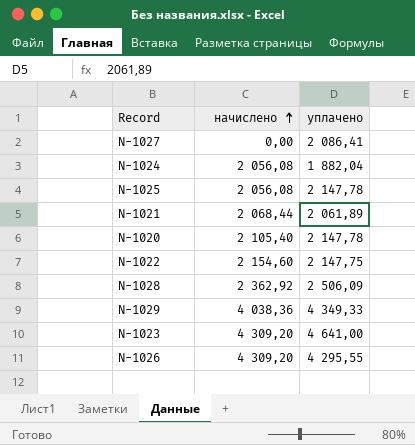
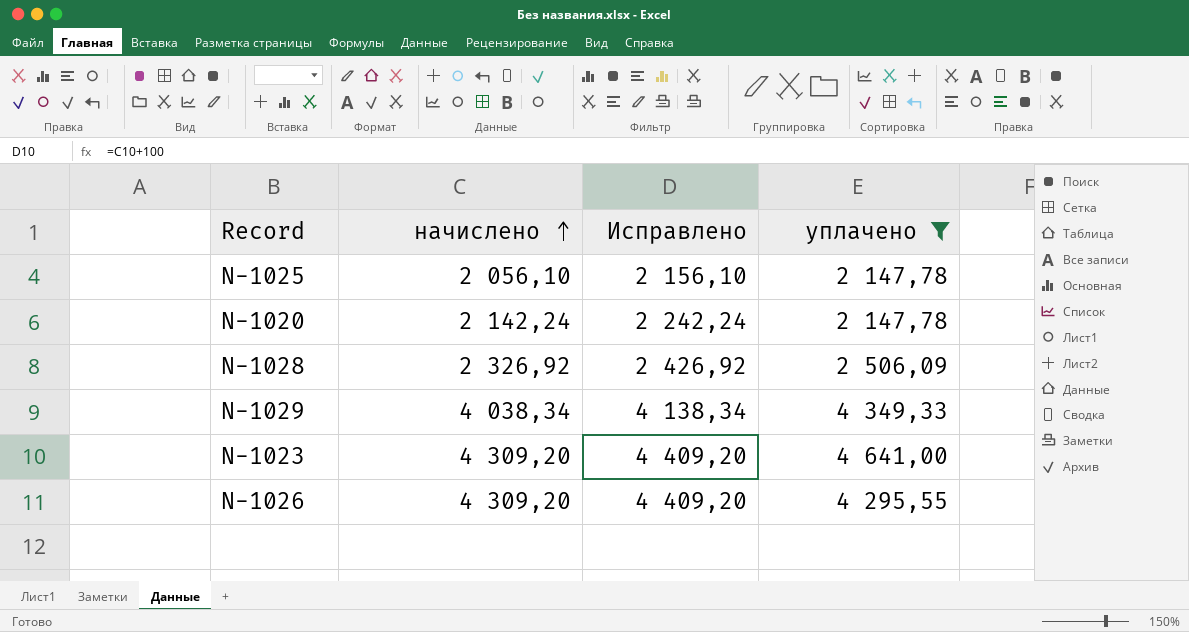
filter: none -> уплачено >= 2 147,78
column Исправлено | formula: none -> [начислено] + 100
N-1025 | начислено: 2 056,08 -> 2 056,10
N-1020 | начислено: 2 105,40 -> 2 142,24
N-1028 | начислено: 2 362,92 -> 2 326,92
N-1029 | начислено: 4 038,36 -> 4 038,34

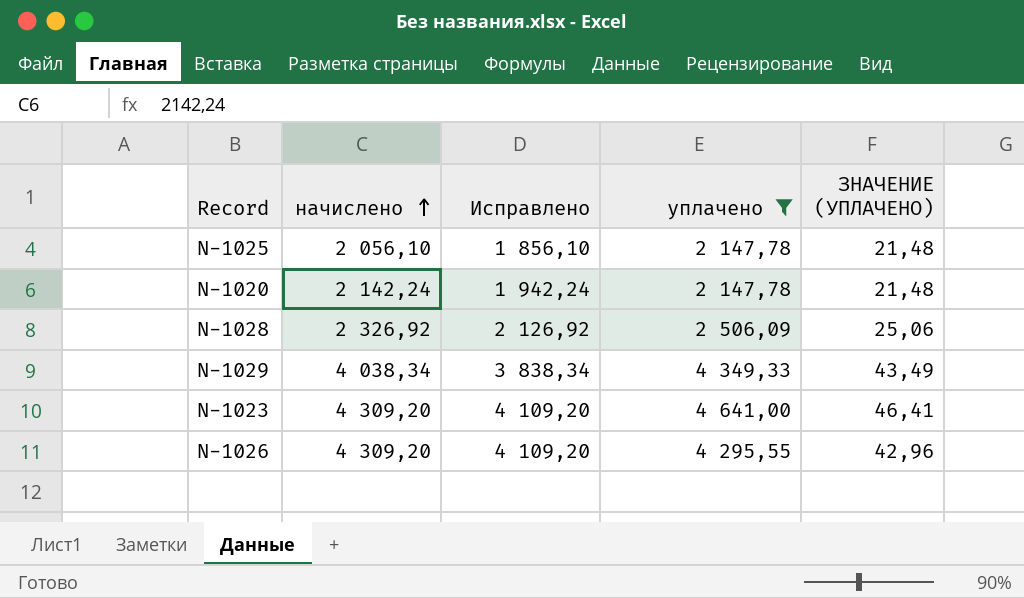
column Исправлено | formula: [начислено] + 100 -> [начислено] - 200
column ЗНАЧЕНИЕ (УПЛАЧЕНО) | formula: none -> [уплачено] * 0,01

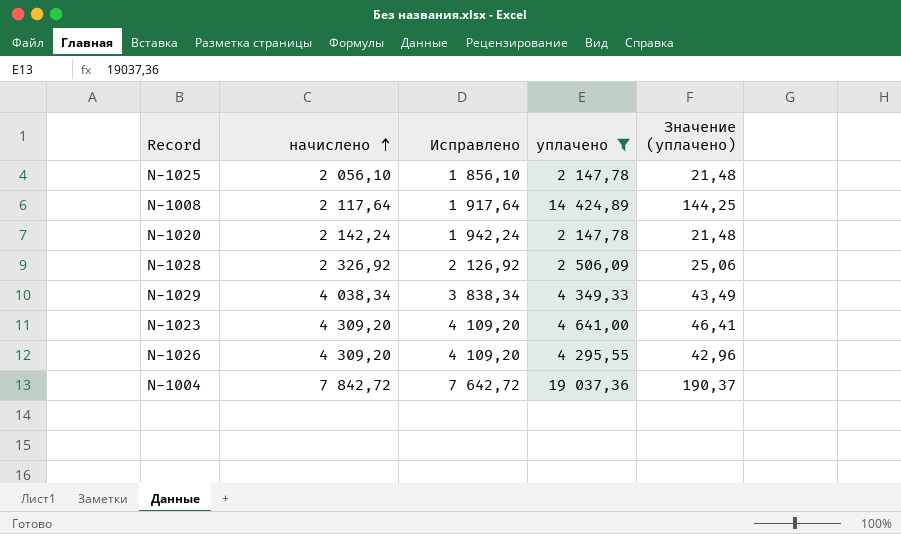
column name: ЗНАЧЕНИЕ (УПЛАЧЕНО) -> Значение (уплачено)
row N-1008: none -> 2 117,64 | 1 917,64 | 14 424,89 | 144,25
row N-1004: none -> 7 842,72 | 7 642,72 | 19 037,36 | 190,37

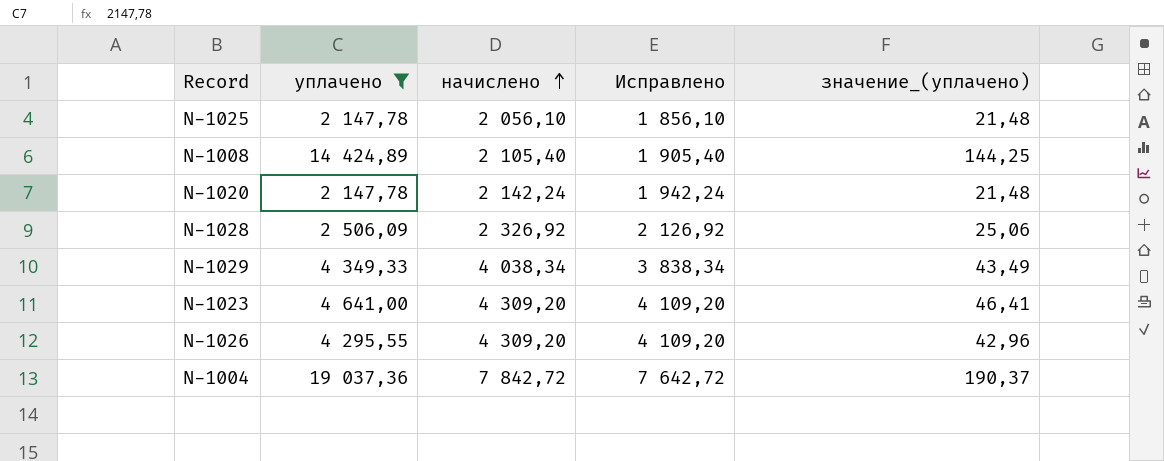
column уплачено | position: 4 -> 2
column name: Значение (уплачено) -> значение_(уплачено)
N-1008 | начислено: 2 117,64 -> 2 105,40
N-1008 | Исправлено: 1 917,64 -> 1 905,40

